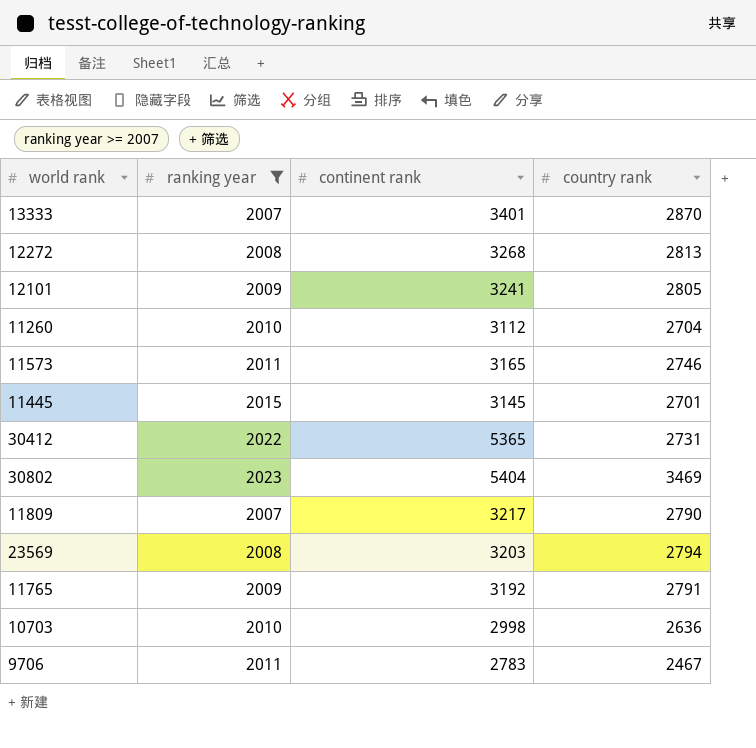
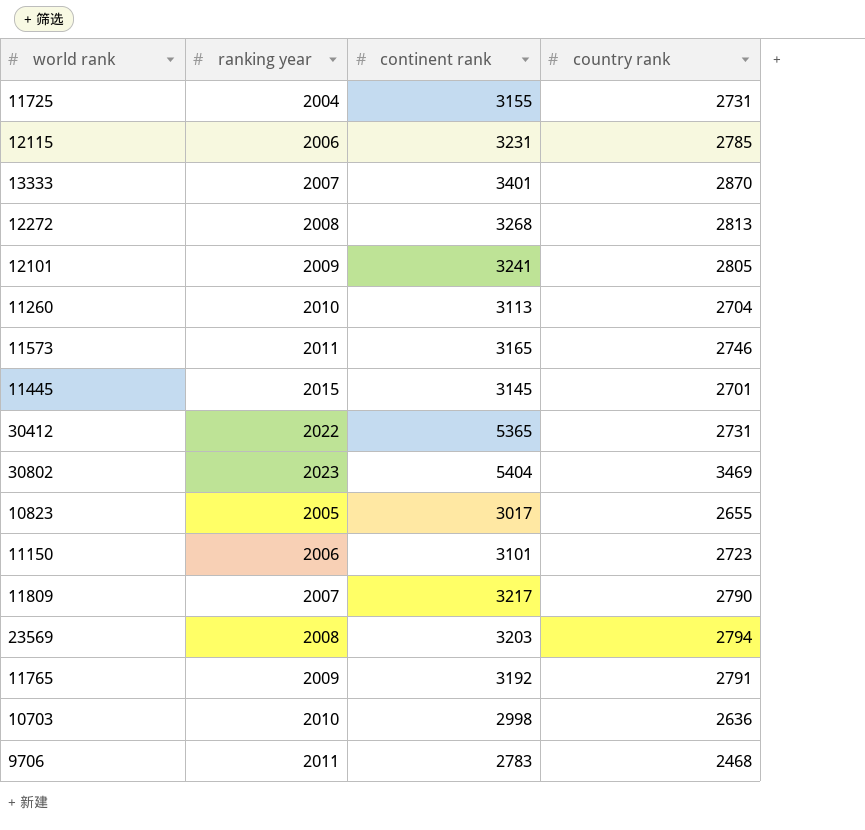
filter: ranking year >= 2007 -> none
11260 | continent rank: 3112 -> 3113
9706 | country rank: 2467 -> 2468

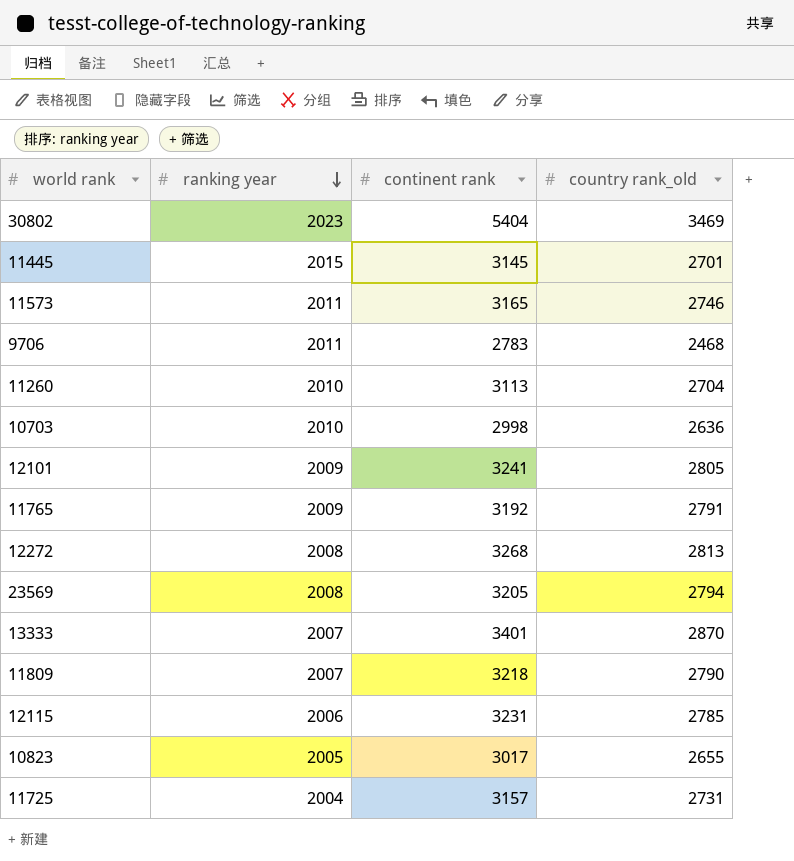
row order: none -> ranking year descending
column name: country rank -> country rank_old
row 30412: 2022 | 5365 | 2731 -> none
row 11150: 2006 | 3101 | 2723 -> none
23569 | continent rank: 3203 -> 3205
11809 | continent rank: 3217 -> 3218
11725 | continent rank: 3155 -> 3157

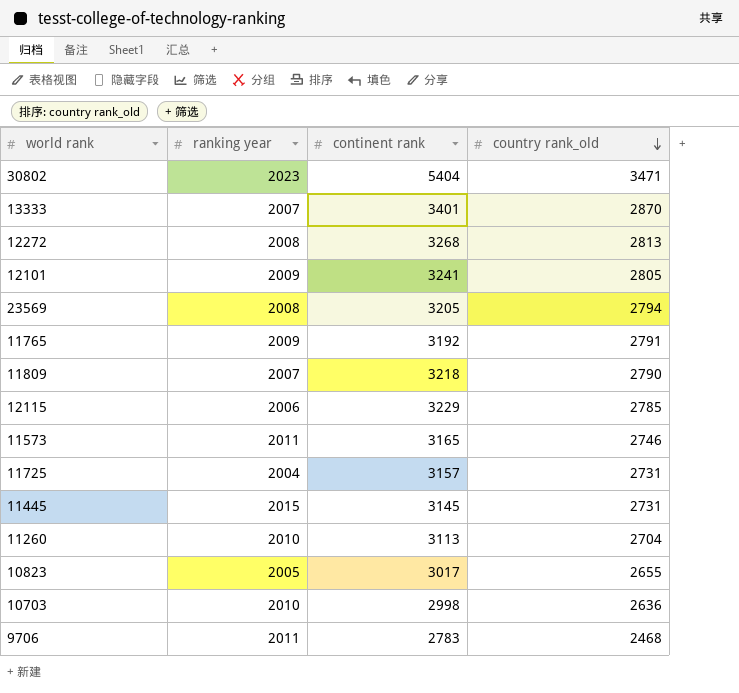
row order: ranking year descending -> country rank_old descending
30802 | country rank_old: 3469 -> 3471
12115 | continent rank: 3231 -> 3229
11445 | country rank_old: 2701 -> 2731

